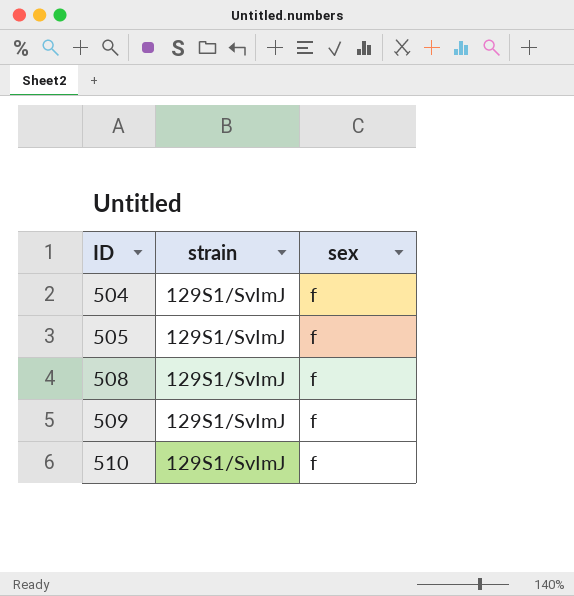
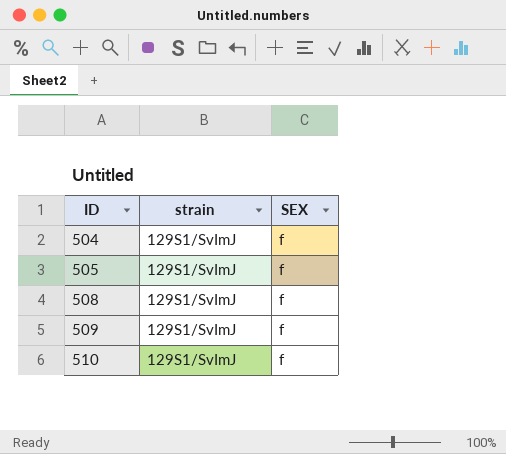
column name: sex -> SEX

